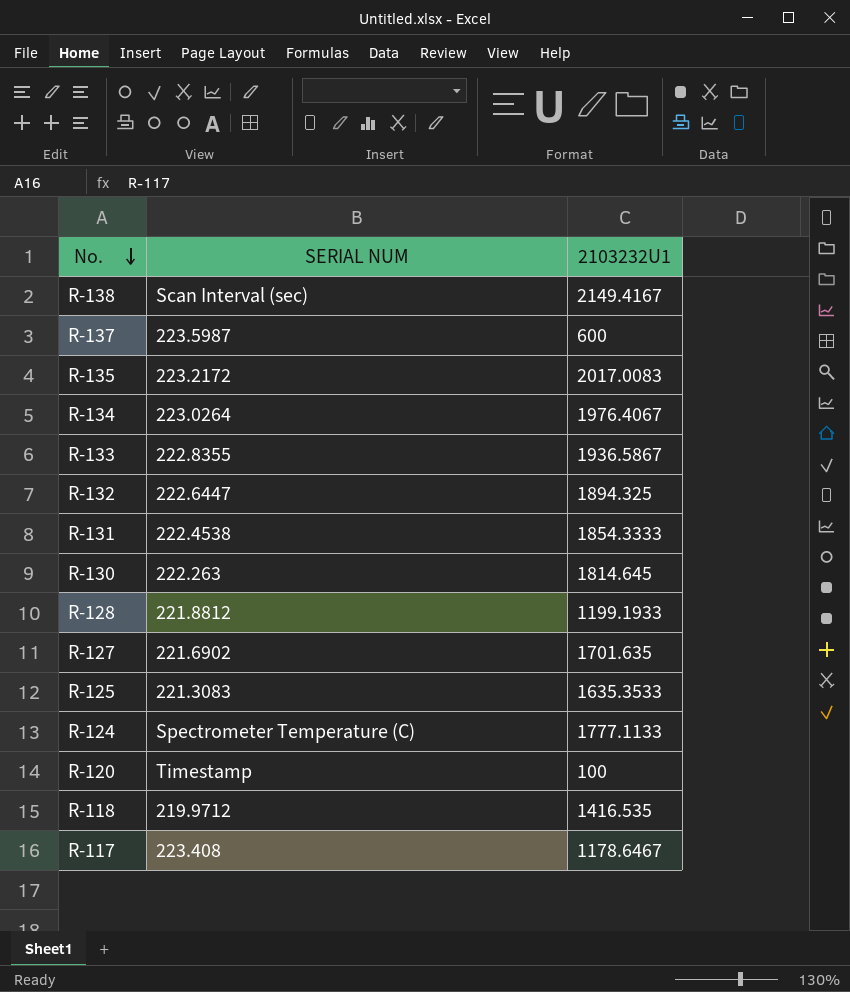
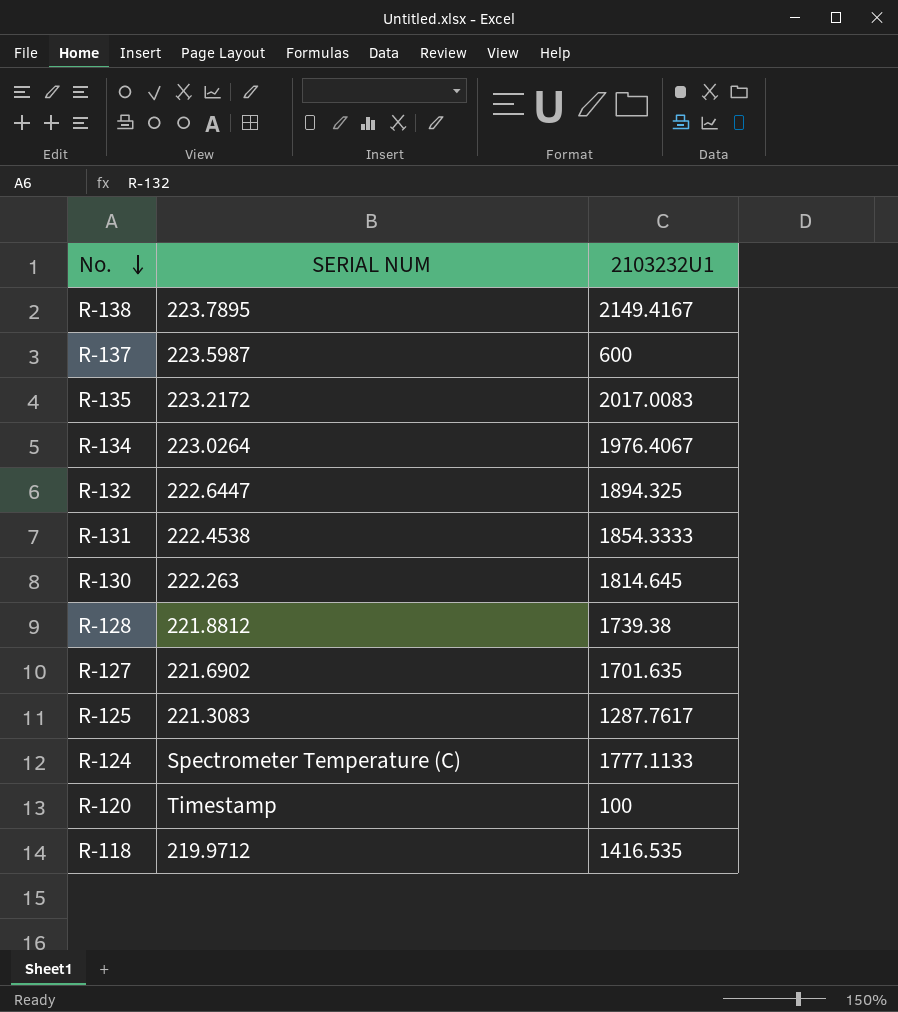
row R-133: 222.8355 | 1936.5867 -> none
row R-117: 223.408 | 1178.6467 -> none
R-138 | SERIAL NUM: Scan Interval (sec) -> 223.7895
R-128 | 2103232U1: 1199.1933 -> 1739.38
R-125 | 2103232U1: 1635.3533 -> 1287.7617

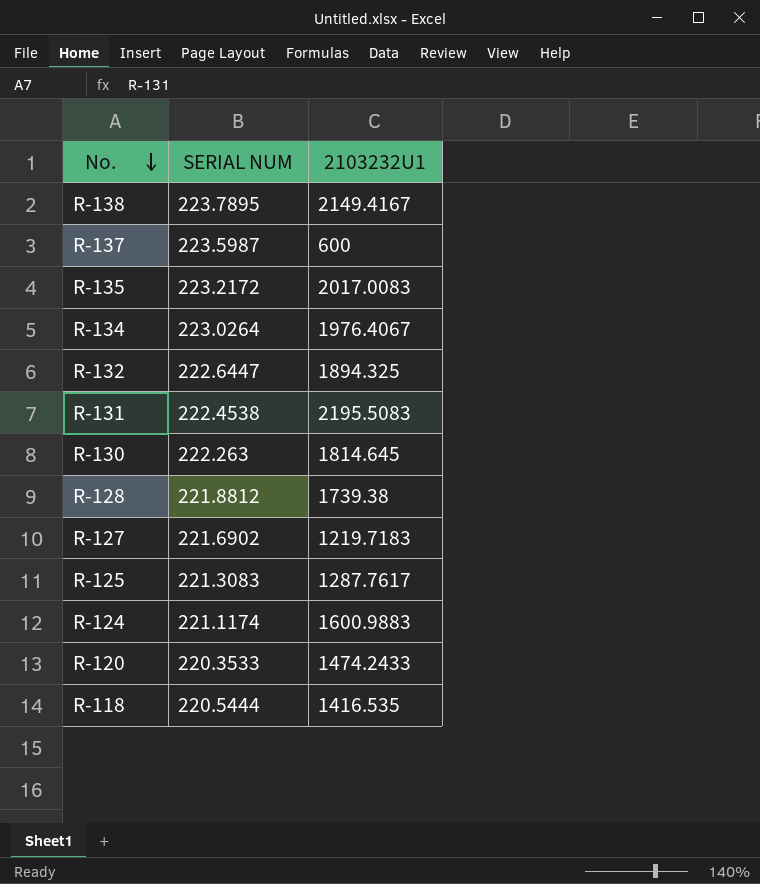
R-131 | 2103232U1: 1854.3333 -> 2195.5083
R-127 | 2103232U1: 1701.635 -> 1219.7183
R-124 | SERIAL NUM: Spectrometer Temperature (C) -> 221.1174
R-124 | 2103232U1: 1777.1133 -> 1600.9883
R-120 | SERIAL NUM: Timestamp -> 220.3533
R-120 | 2103232U1: 100 -> 1474.2433
R-118 | SERIAL NUM: 219.9712 -> 220.5444

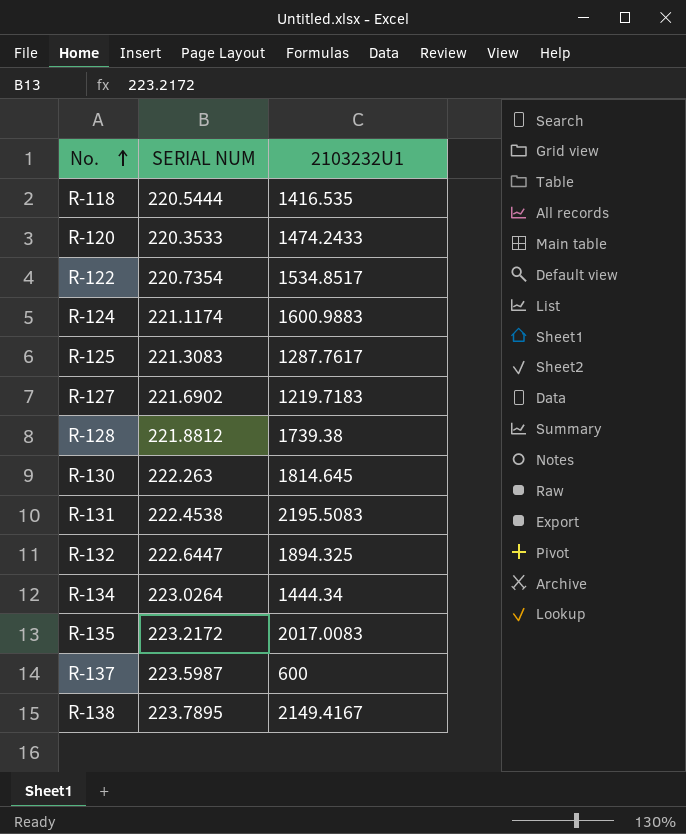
row order: No. descending -> No. ascending
row R-122: none -> 220.7354 | 1534.8517
R-134 | 2103232U1: 1976.4067 -> 1444.34

